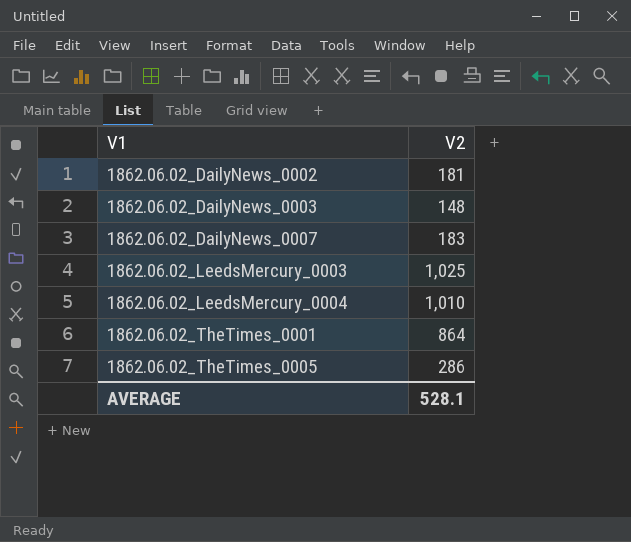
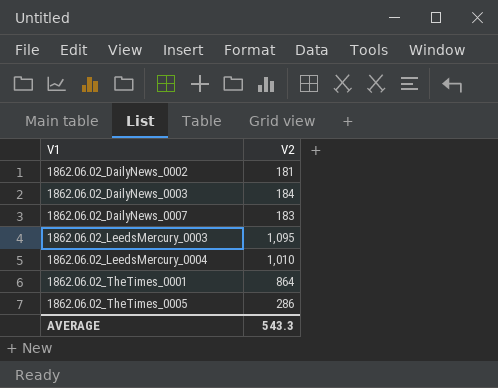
1862.06.02_DailyNews_0003 | V2: 148 -> 184
1862.06.02_LeedsMercury_0003 | V2: 1,025 -> 1,095
AVERAGE | V2: 528.1 -> 543.3

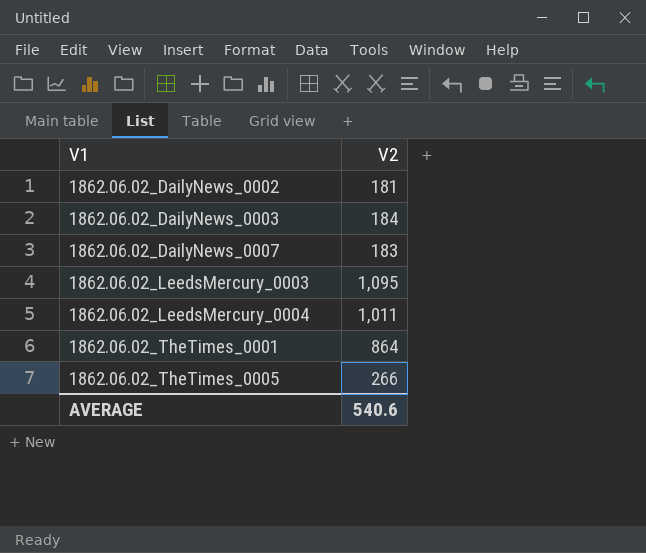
1862.06.02_LeedsMercury_0004 | V2: 1,010 -> 1,011
1862.06.02_TheTimes_0005 | V2: 286 -> 266
AVERAGE | V2: 543.3 -> 540.6

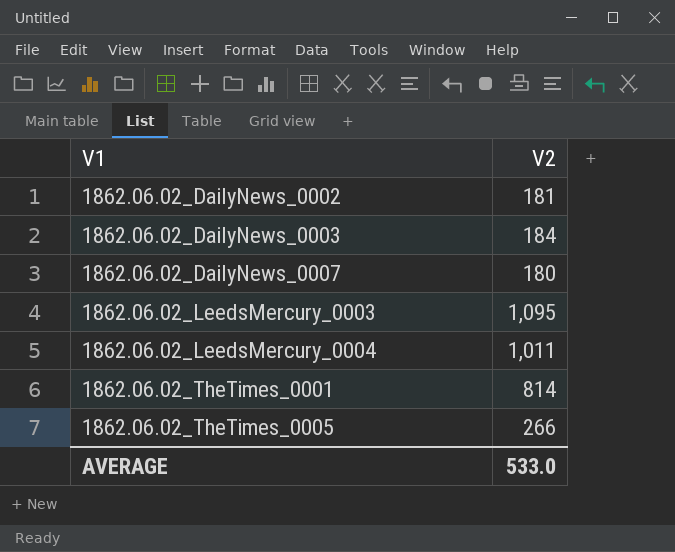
1862.06.02_DailyNews_0007 | V2: 183 -> 180
1862.06.02_TheTimes_0001 | V2: 864 -> 814
AVERAGE | V2: 540.6 -> 533.0

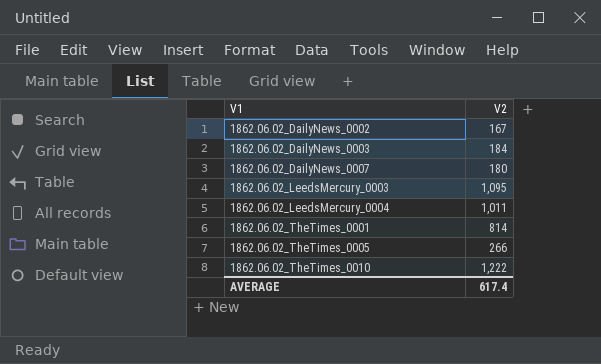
1862.06.02_DailyNews_0002 | V2: 181 -> 167
row 1862.06.02_TheTimes_0010: none -> 1,222
AVERAGE | V2: 533.0 -> 617.4

